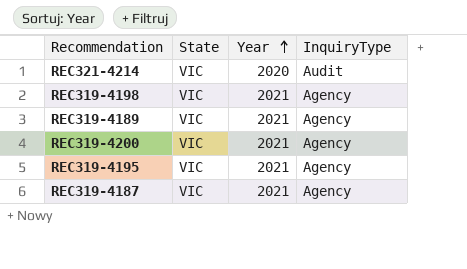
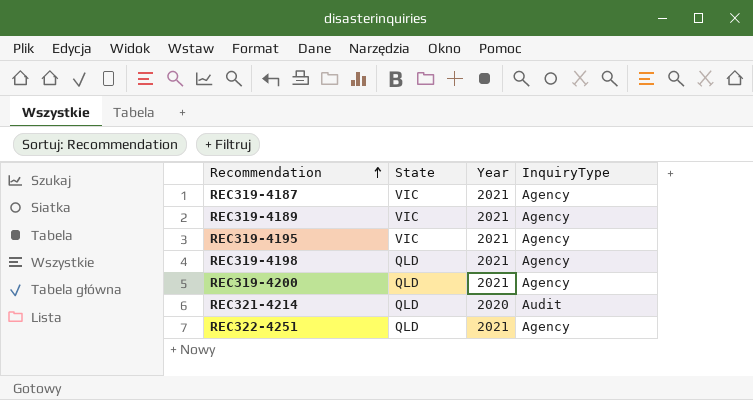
row order: Year ascending -> Recommendation ascending
REC319-4198 | State: VIC -> QLD
REC319-4200 | State: VIC -> QLD
REC321-4214 | State: VIC -> QLD
row REC322-4251: none -> QLD | 2021 | Agency

